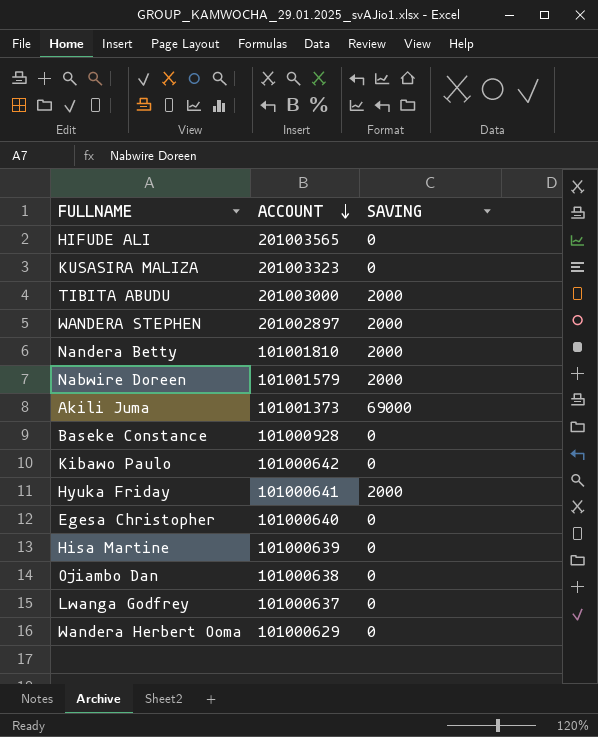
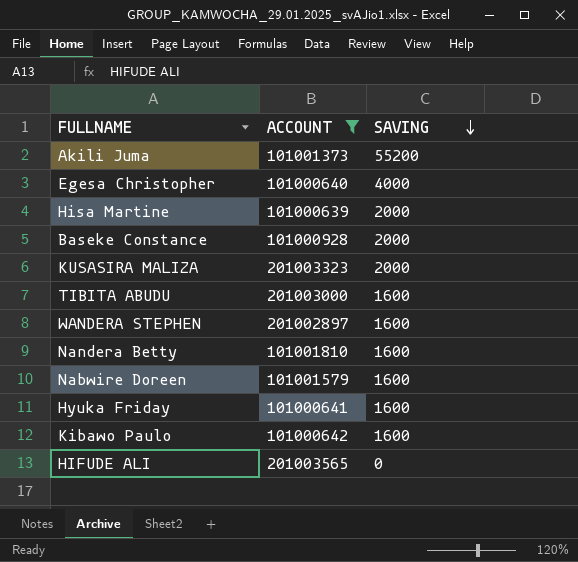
filter: none -> ACCOUNT >= 101000639
row order: ACCOUNT descending -> SAVING descending
Akili Juma | SAVING: 69000 -> 55200
Egesa Christopher | SAVING: 0 -> 4000
Hisa Martine | SAVING: 0 -> 2000
Baseke Constance | SAVING: 0 -> 2000
KUSASIRA MALIZA | SAVING: 0 -> 2000
TIBITA ABUDU | SAVING: 2000 -> 1600
WANDERA STEPHEN | SAVING: 2000 -> 1600
Nandera Betty | SAVING: 2000 -> 1600
Nabwire Doreen | SAVING: 2000 -> 1600
Hyuka Friday | SAVING: 2000 -> 1600
Kibawo Paulo | SAVING: 0 -> 1600

